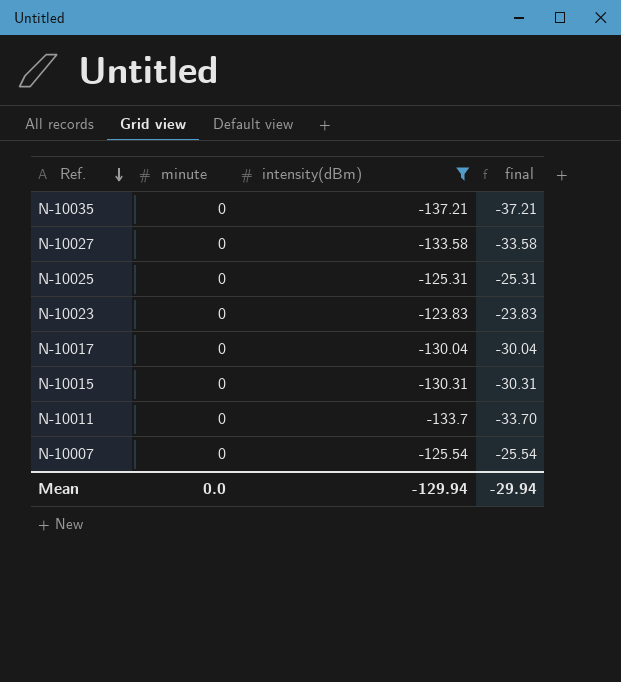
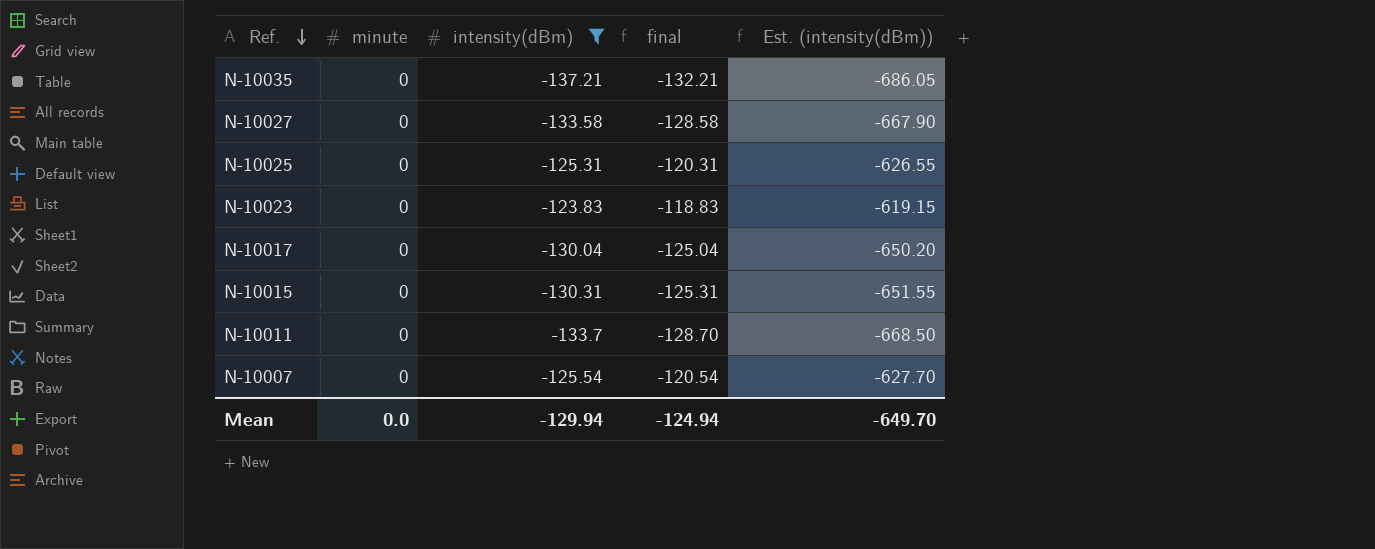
column final | formula: [intensity(dBm)] + 100 -> [intensity(dBm)] + 5
column Est. (intensity(dBm)) | formula: none -> [intensity(dBm)] * 5
Mean | final: -29.94 -> -124.94

